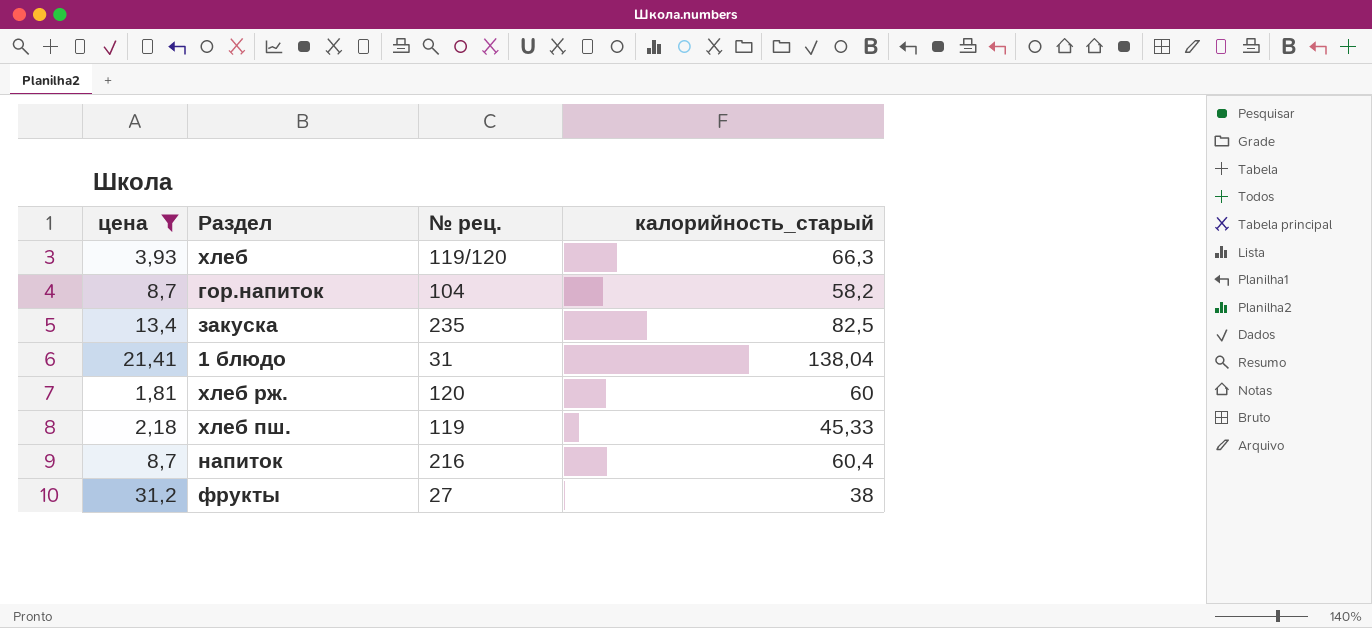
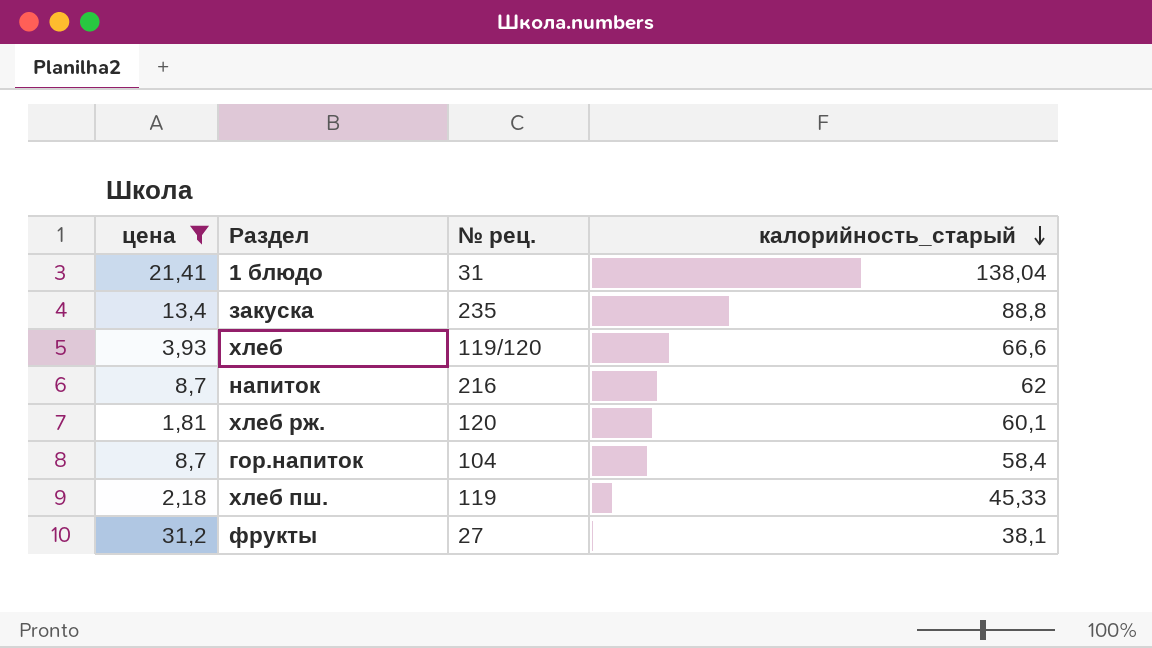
row order: none -> калорийность_старый descending
закуска | калорийность_старый: 82,5 -> 88,8
хлеб | калорийность_старый: 66,3 -> 66,6
напиток | калорийность_старый: 60,4 -> 62
хлеб рж. | калорийность_старый: 60 -> 60,1
гор.напиток | калорийность_старый: 58,2 -> 58,4
фрукты | калорийность_старый: 38 -> 38,1

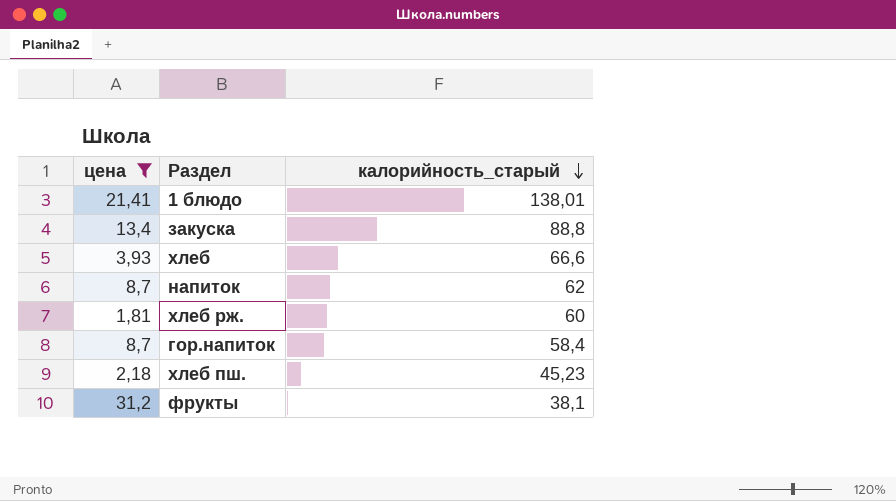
column № рец. | position: 3 -> none
1 блюдо | калорийность_старый: 138,04 -> 138,01
хлеб рж. | калорийность_старый: 60,1 -> 60
хлеб пш. | калорийность_старый: 45,33 -> 45,23

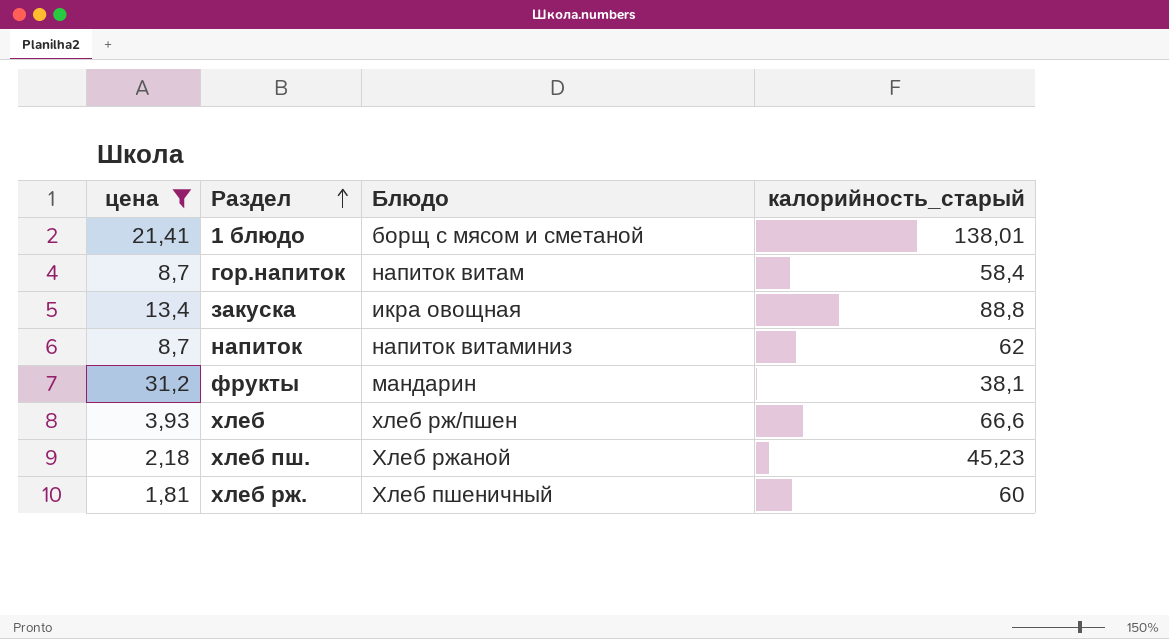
row order: калорийность_старый descending -> Раздел ascending
column Блюдо | position: none -> 3

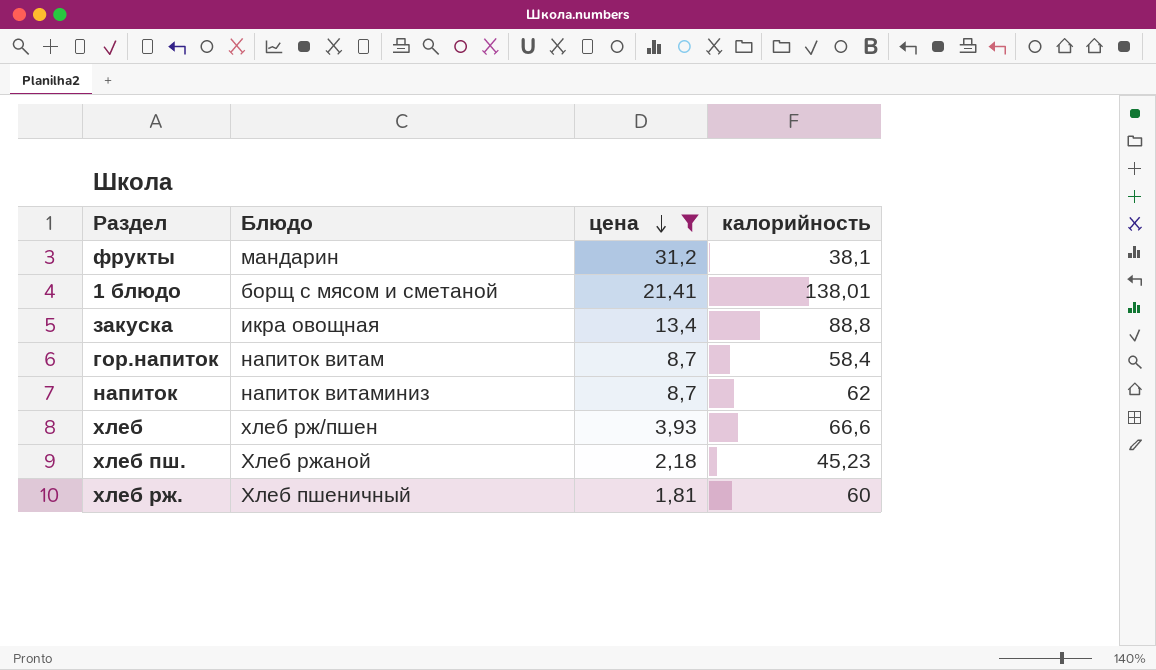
row order: Раздел ascending -> цена descending
column цена | position: 1 -> 3
column name: калорийность_старый -> калорийность

